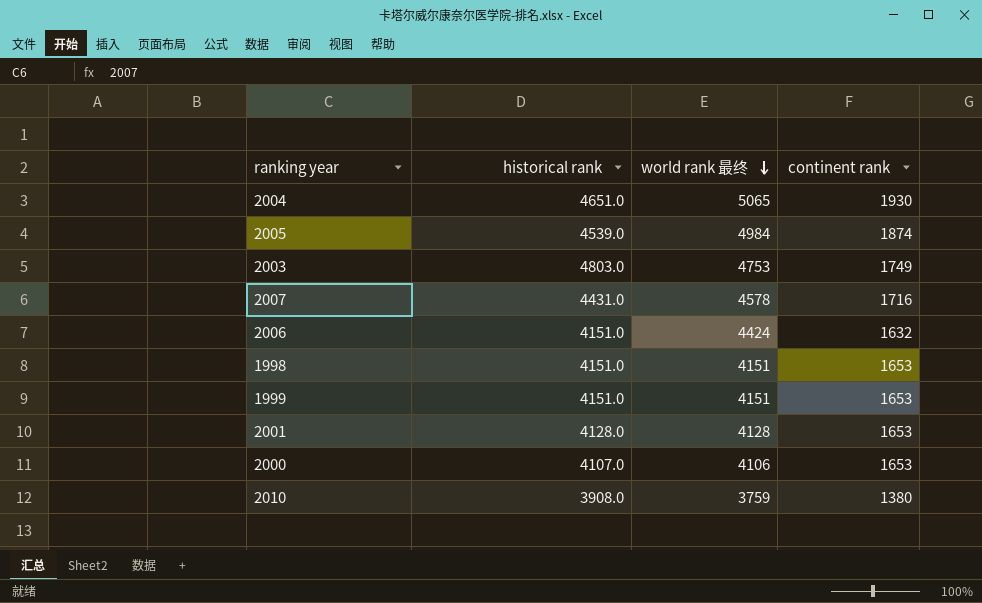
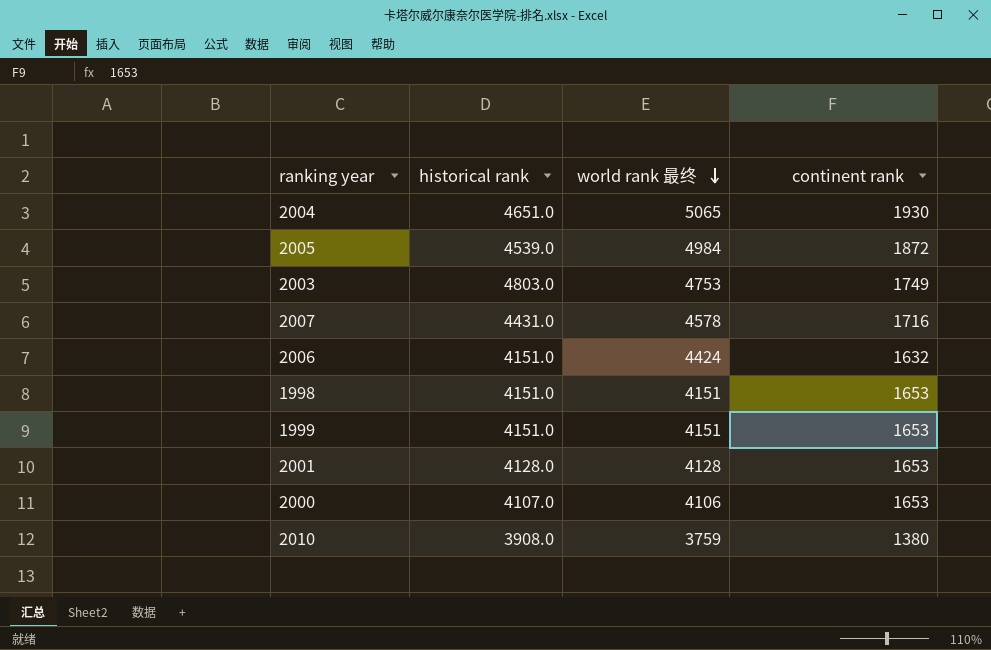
2005 | continent rank: 1874 -> 1872

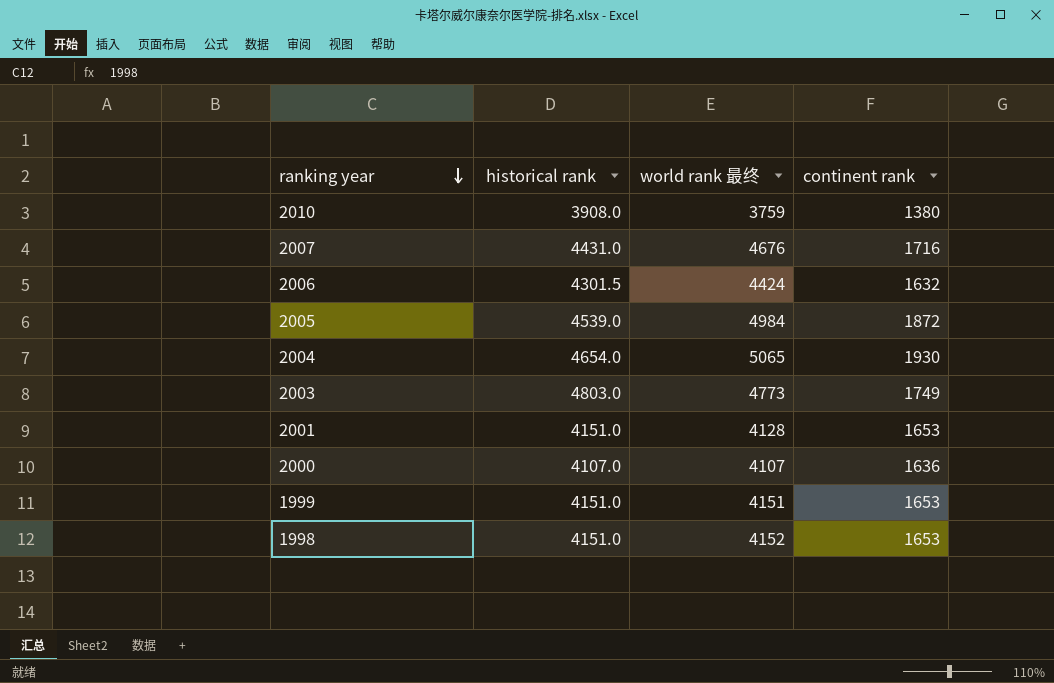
row order: world rank 最终 descending -> ranking year descending
2007 | world rank 最终: 4578 -> 4676
2006 | historical rank: 4151.0 -> 4301.5
2004 | historical rank: 4651.0 -> 4654.0
2003 | world rank 最终: 4753 -> 4773
2001 | historical rank: 4128.0 -> 4151.0
2000 | world rank 最终: 4106 -> 4107
2000 | continent rank: 1653 -> 1636
1998 | world rank 最终: 4151 -> 4152

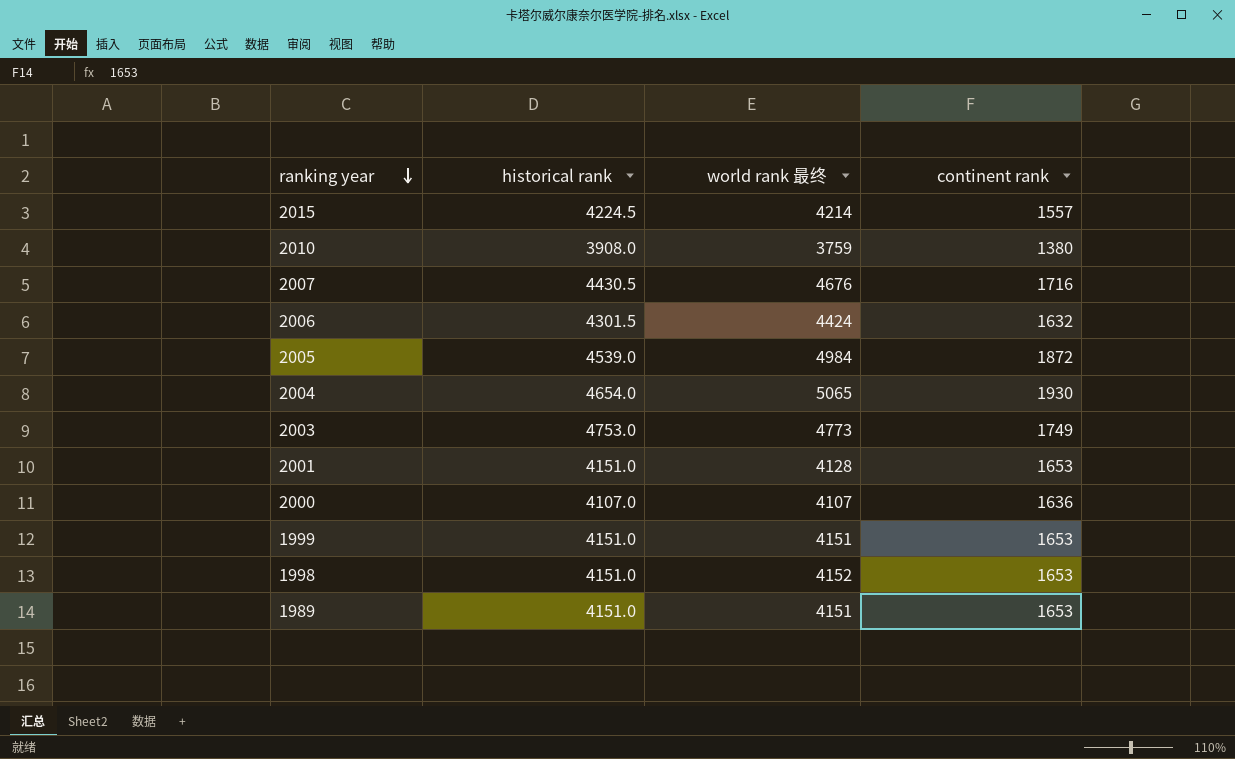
row 2015: none -> 4224.5 | 4214 | 1557
2007 | historical rank: 4431.0 -> 4430.5
2003 | historical rank: 4803.0 -> 4753.0
row 1989: none -> 4151.0 | 4151 | 1653

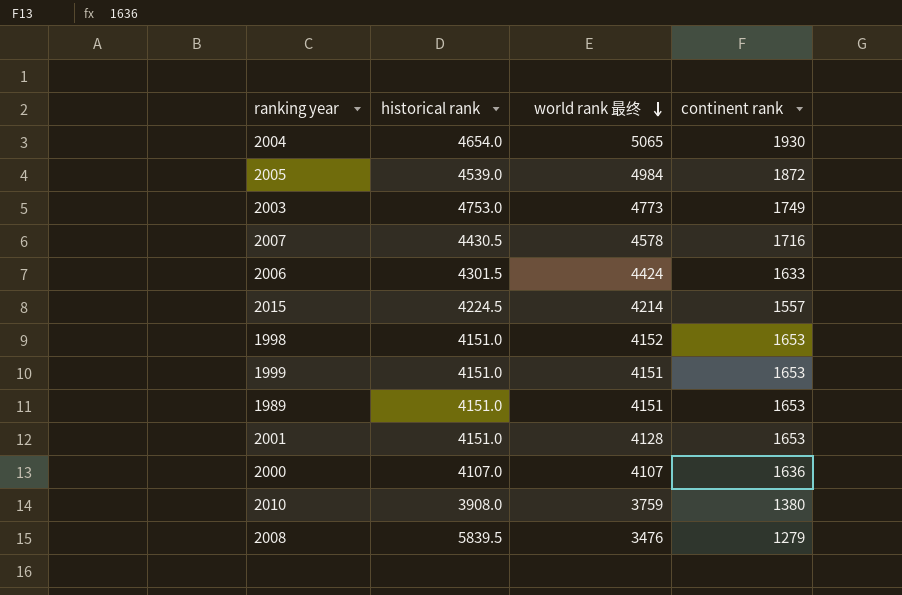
row order: ranking year descending -> world rank 最终 descending
2007 | world rank 最终: 4676 -> 4578
2006 | continent rank: 1632 -> 1633
row 2008: none -> 5839.5 | 3476 | 1279

